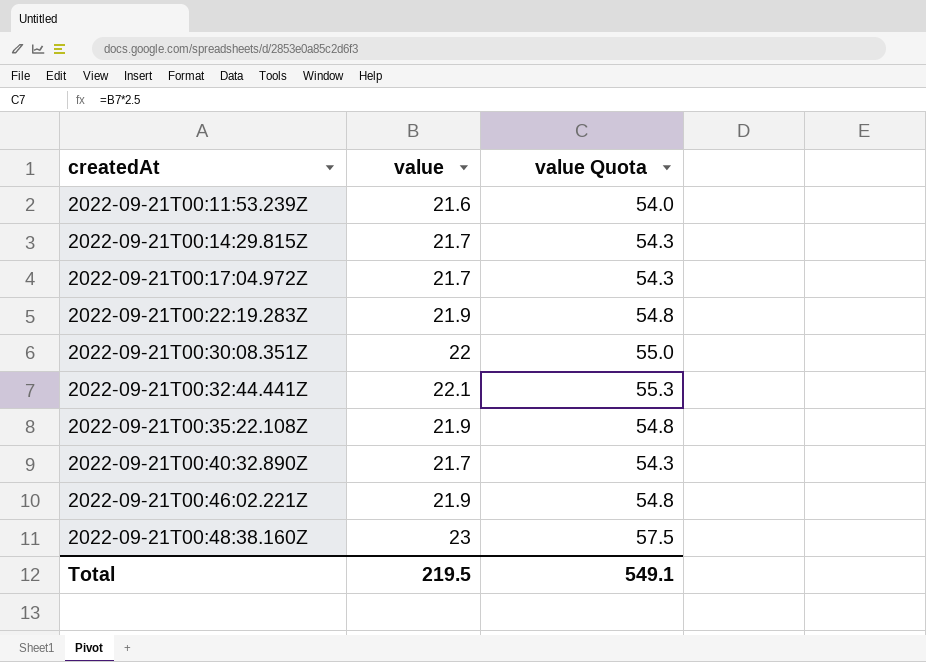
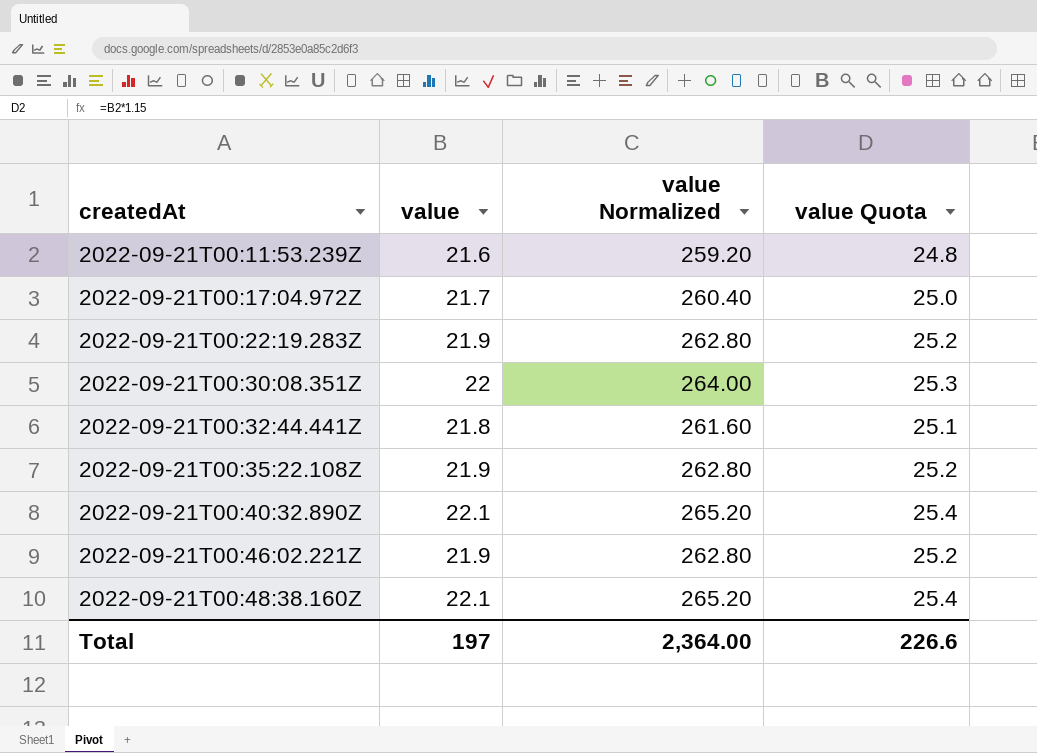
column value Normalized | formula: none -> [value] * 12
column value Quota | formula: [value] * 2.5 -> [value] * 1.15
row 2022-09-21T00:14:29.815Z: 21.7 | 54.3 -> none
2022-09-21T00:32:44.441Z | value: 22.1 -> 21.8
2022-09-21T00:40:32.890Z | value: 21.7 -> 22.1
2022-09-21T00:48:38.160Z | value: 23 -> 22.1
Total | value: 219.5 -> 197
Total | value Quota: 549.1 -> 226.6

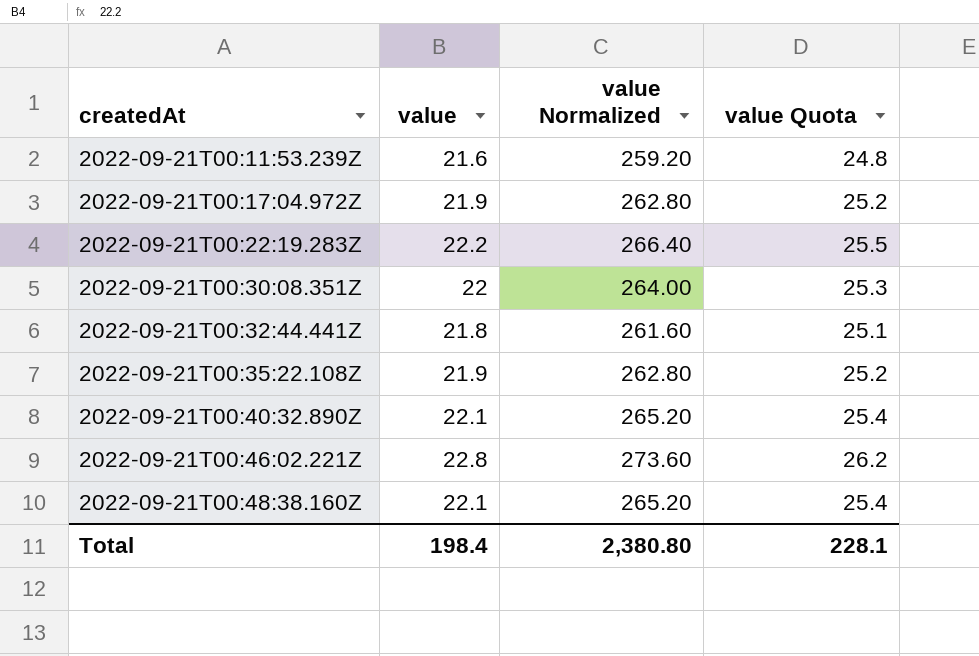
2022-09-21T00:17:04.972Z | value: 21.7 -> 21.9
2022-09-21T00:17:04.972Z | value Normalized: 260.40 -> 262.80
2022-09-21T00:17:04.972Z | value Quota: 25.0 -> 25.2
2022-09-21T00:22:19.283Z | value: 21.9 -> 22.2
2022-09-21T00:22:19.283Z | value Normalized: 262.80 -> 266.40
2022-09-21T00:22:19.283Z | value Quota: 25.2 -> 25.5
2022-09-21T00:46:02.221Z | value: 21.9 -> 22.8
2022-09-21T00:46:02.221Z | value Normalized: 262.80 -> 273.60
2022-09-21T00:46:02.221Z | value Quota: 25.2 -> 26.2
Total | value: 197 -> 198.4
Total | value Normalized: 2,364.00 -> 2,380.80
Total | value Quota: 226.6 -> 228.1

